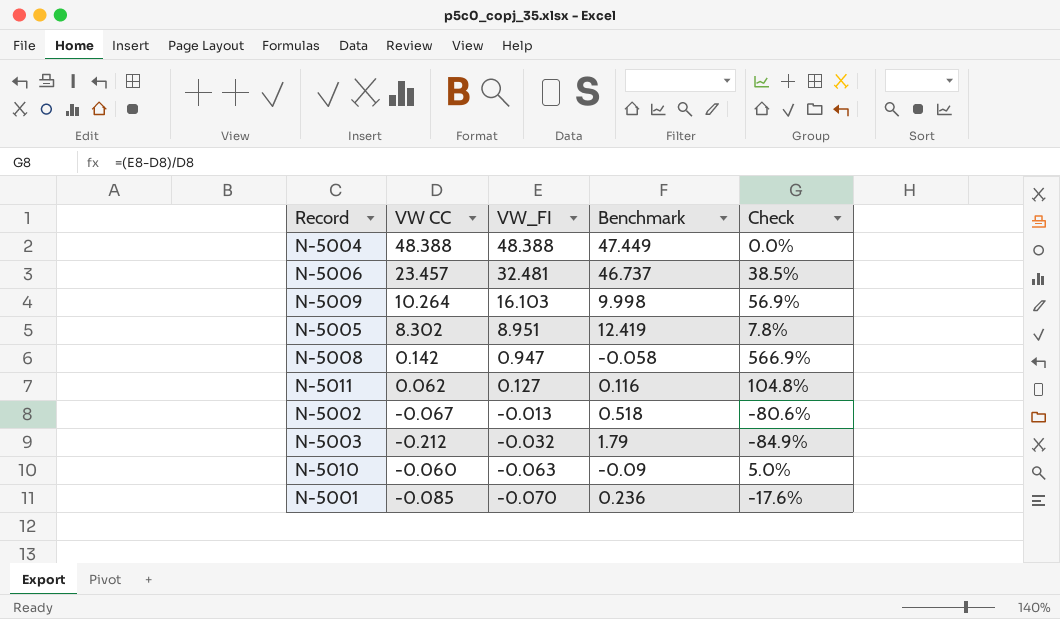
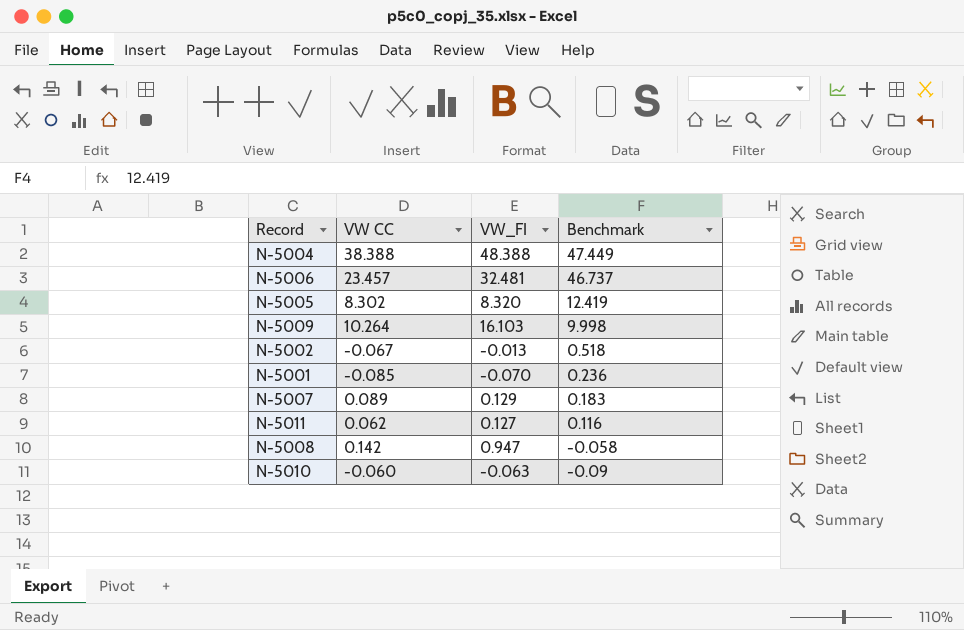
row order: VW_FI descending -> Benchmark descending
column Check | formula: ([VW_FI] - [VW CC]) / [VW CC] -> none
row N-5003: -0.212 | -0.032 | 1.79 | -84.9% -> none
N-5004 | VW CC: 48.388 -> 38.388
N-5005 | VW_FI: 8.951 -> 8.320
row N-5007: none -> 0.089 | 0.129 | 0.183

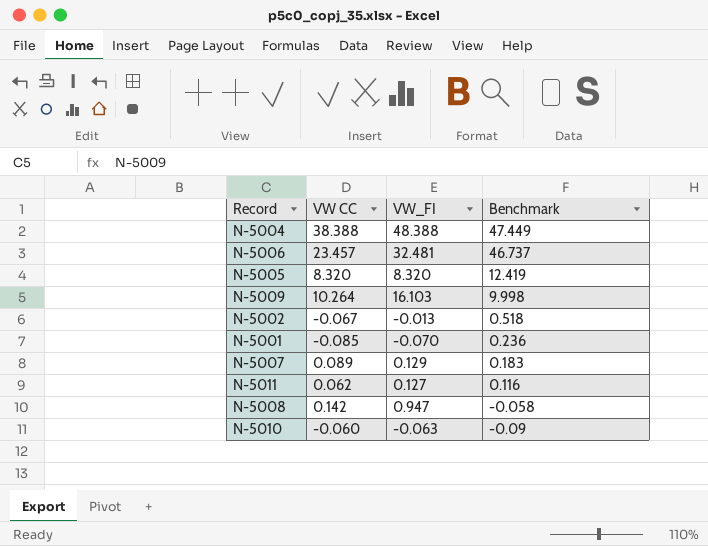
N-5005 | VW CC: 8.302 -> 8.320

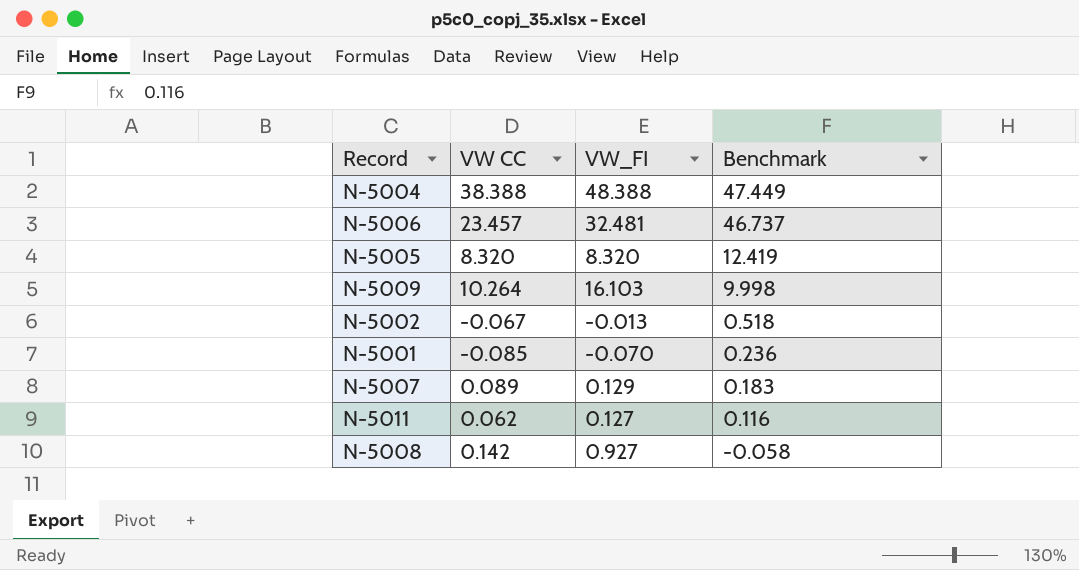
row N-5010: -0.060 | -0.063 | -0.09 -> none
N-5008 | VW_FI: 0.947 -> 0.927

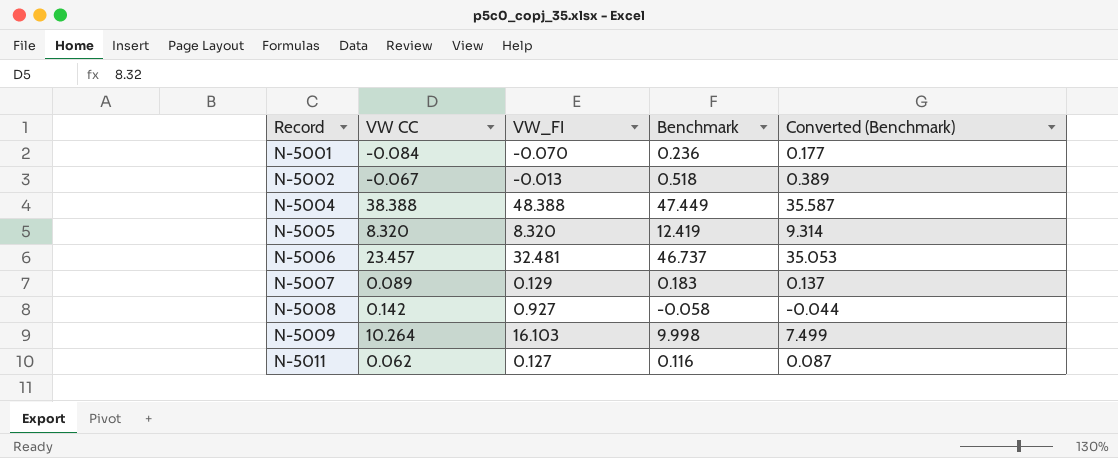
row order: Benchmark descending -> Record ascending
column Converted (Benchmark) | formula: none -> [Benchmark] * 0.75
N-5001 | VW CC: -0.085 -> -0.084

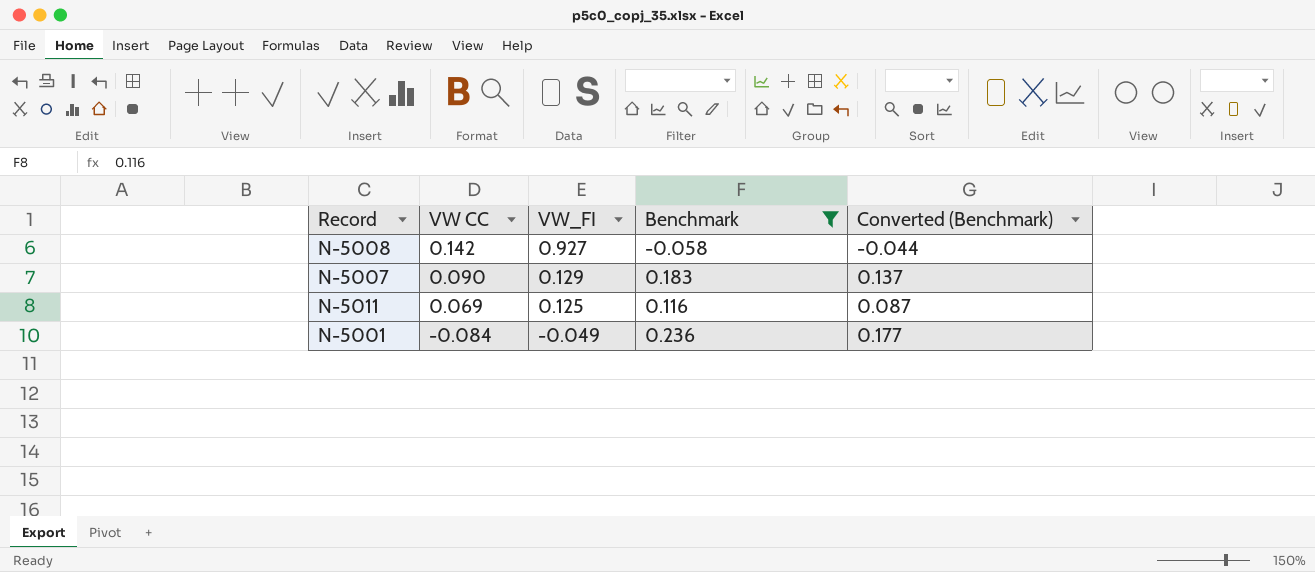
filter: none -> Benchmark <= 0.236
row order: Record ascending -> VW CC descending
N-5007 | VW CC: 0.089 -> 0.090
N-5011 | VW CC: 0.062 -> 0.069
N-5011 | VW_FI: 0.127 -> 0.125
N-5001 | VW_FI: -0.070 -> -0.049

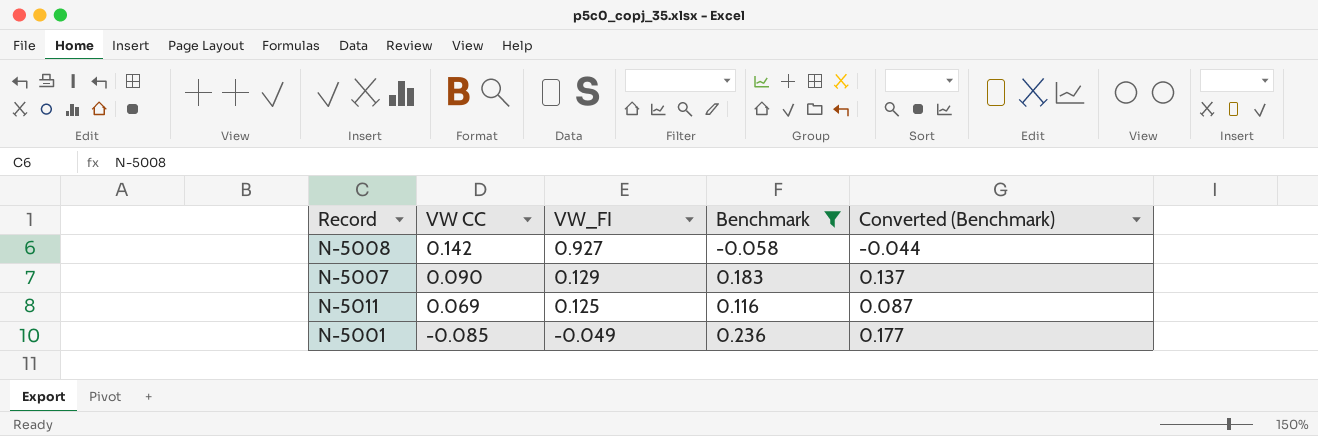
N-5001 | VW CC: -0.084 -> -0.085

